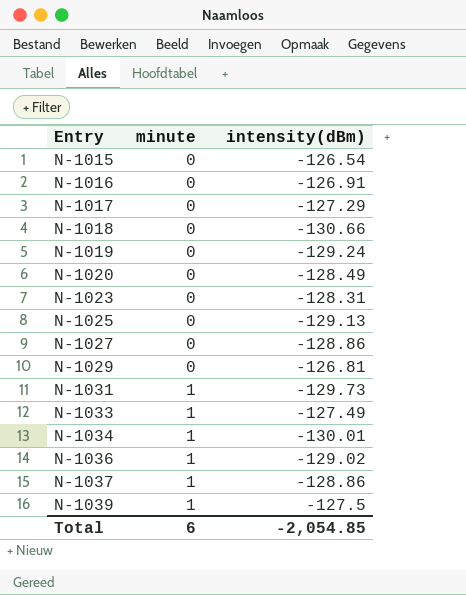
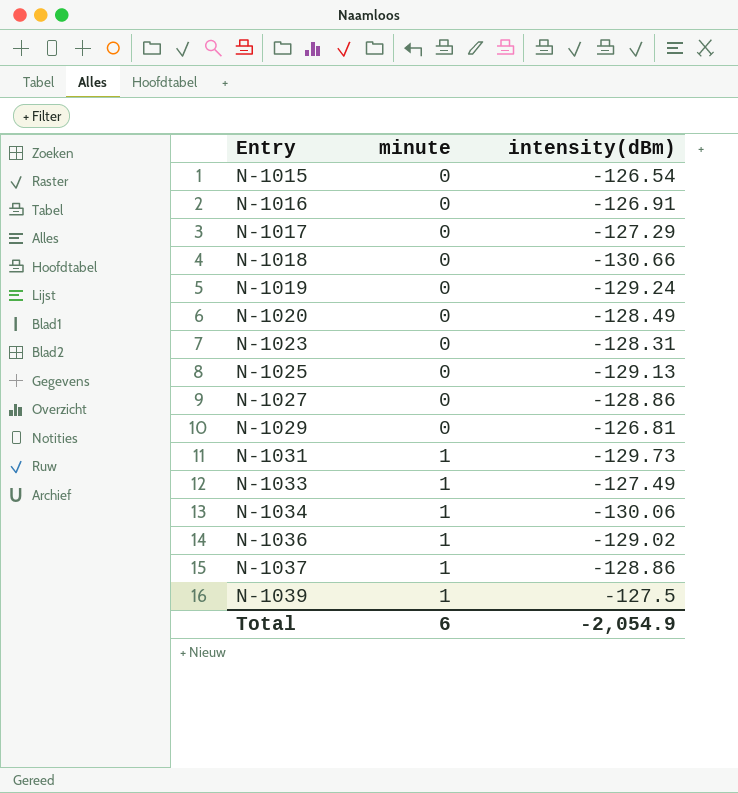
N-1034 | intensity(dBm): -130.01 -> -130.06
Total | intensity(dBm): -2,054.85 -> -2,054.9

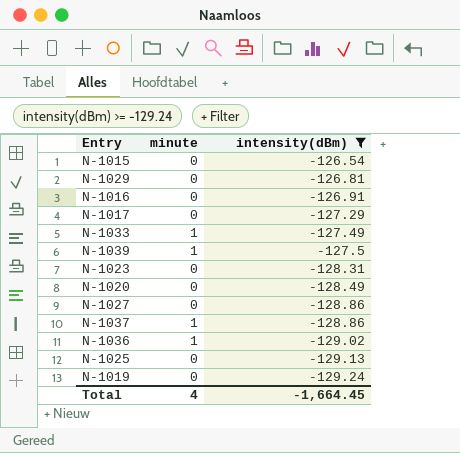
filter: none -> intensity(dBm) >= -129.24
row order: Entry ascending -> intensity(dBm) descending
Total | minute: 6 -> 4
Total | intensity(dBm): -2,054.9 -> -1,664.45

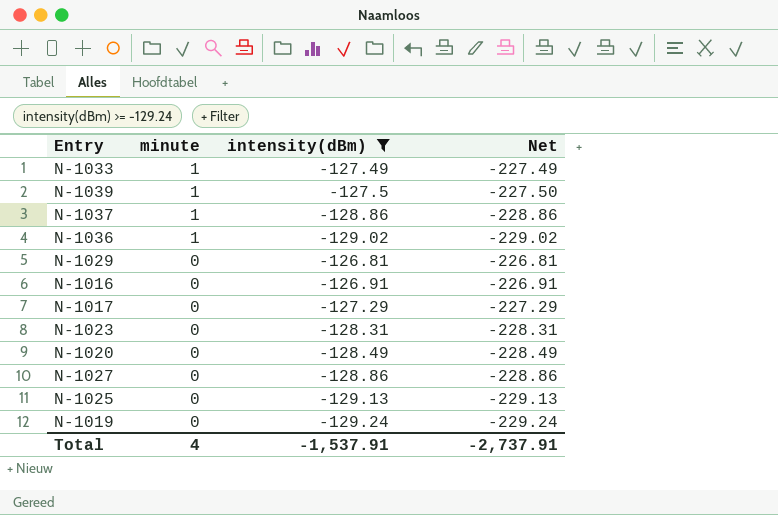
row order: intensity(dBm) descending -> minute descending
column Net | formula: none -> [intensity(dBm)] - 100
row N-1015: 0 | -126.54 -> none
Total | intensity(dBm): -1,664.45 -> -1,537.91

